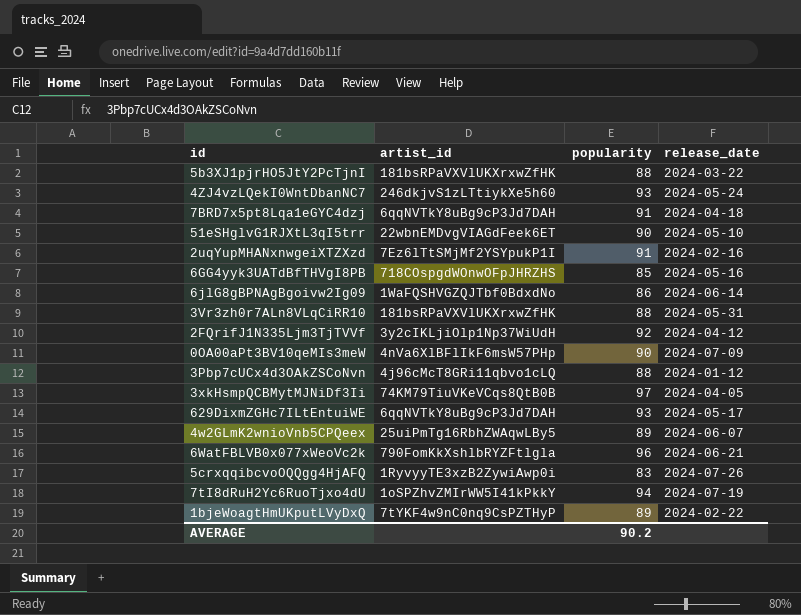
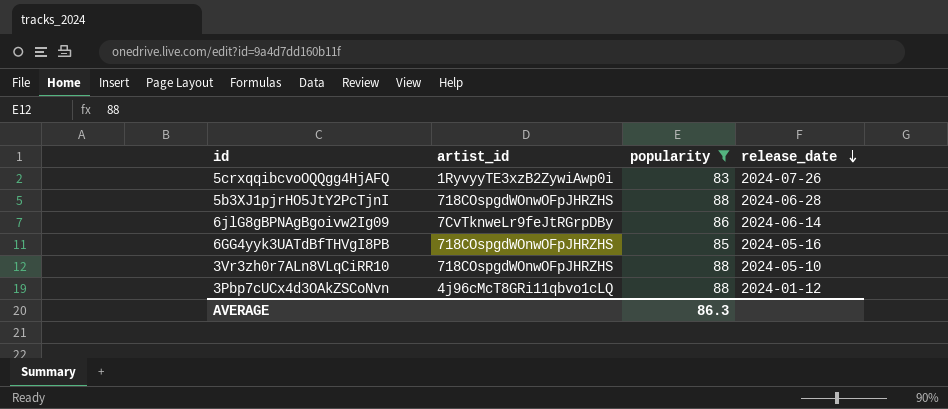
filter: none -> popularity <= 88
row order: none -> release_date descending
5b3XJ1pjrHO5JtY2PcTjnI | artist_id: 181bsRPaVXVlUKXrxwZfHK -> 718COspgdWOnwOFpJHRZHS
5b3XJ1pjrHO5JtY2PcTjnI | release_date: 2024-03-22 -> 2024-06-28
6jlG8gBPNAgBgoivw2Ig09 | artist_id: 1WaFQSHVGZQJTbf0BdxdNo -> 7CvTknweLr9feJtRGrpDBy
3Vr3zh0r7ALn8VLqCiRR10 | artist_id: 181bsRPaVXVlUKXrxwZfHK -> 718COspgdWOnwOFpJHRZHS
3Vr3zh0r7ALn8VLqCiRR10 | release_date: 2024-05-31 -> 2024-05-10
AVERAGE | popularity: 90.2 -> 86.3

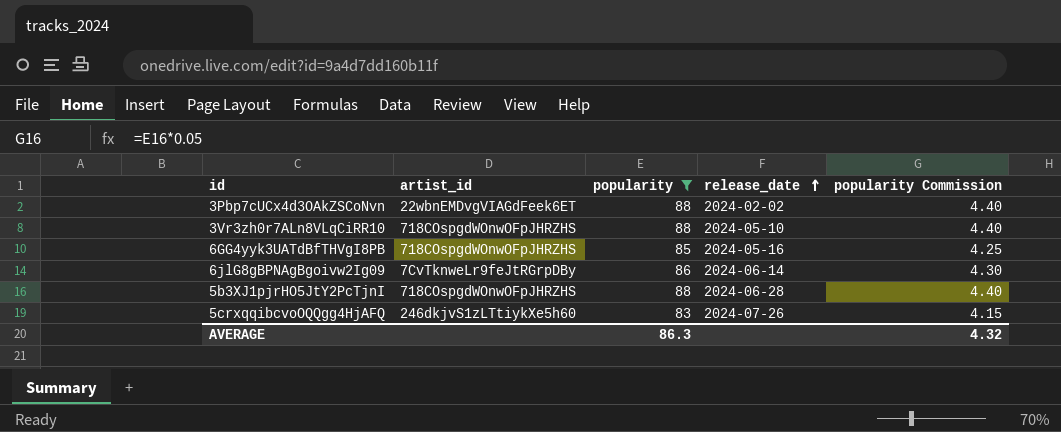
row order: release_date descending -> release_date ascending
column popularity Commission | formula: none -> [popularity] * 0.05
3Pbp7cUCx4d3OAkZSCoNvn | artist_id: 4j96cMcT8GRi11qbvo1cLQ -> 22wbnEMDvgVIAGdFeek6ET
3Pbp7cUCx4d3OAkZSCoNvn | release_date: 2024-01-12 -> 2024-02-02
5crxqqibcvoOQQgg4HjAFQ | artist_id: 1RyvyyTE3xzB2ZywiAwp0i -> 246dkjvS1zLTtiykXe5h60

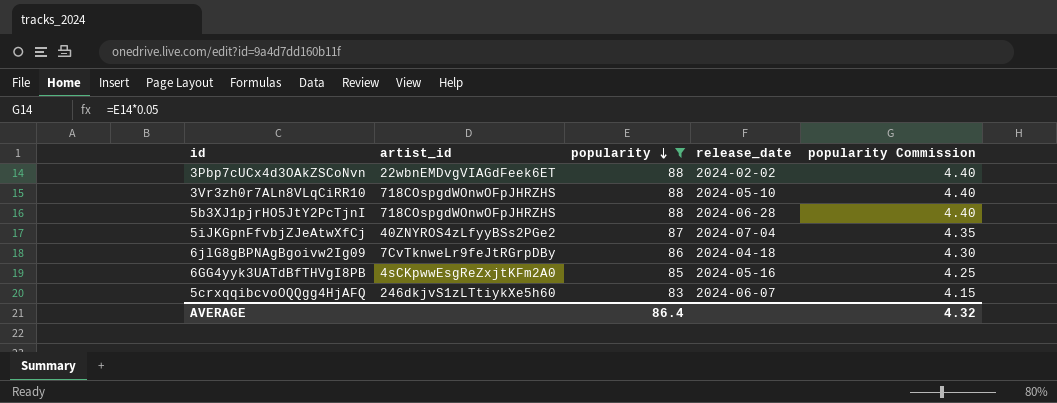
row order: release_date ascending -> popularity descending
row 5iJKGpnFfvbjZJeAtwXfCj: none -> 40ZNYROS4zLfyyBSs2PGe2 | 87 | 2024-07-04 | 4.35
6jlG8gBPNAgBgoivw2Ig09 | release_date: 2024-06-14 -> 2024-04-18
6GG4yyk3UATdBfTHVgI8PB | artist_id: 718COspgdWOnwOFpJHRZHS -> 4sCKpwwEsgReZxjtKFm2A0
5crxqqibcvoOQQgg4HjAFQ | release_date: 2024-07-26 -> 2024-06-07
AVERAGE | popularity: 86.3 -> 86.4

